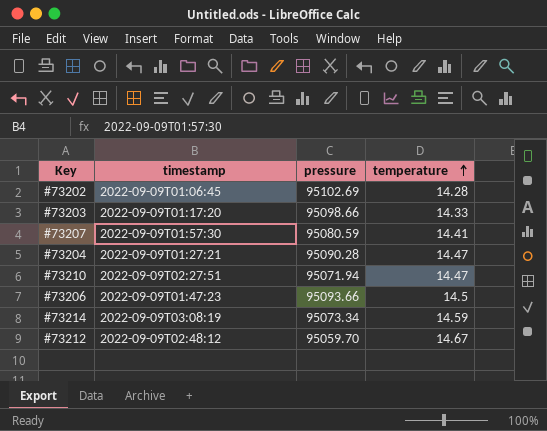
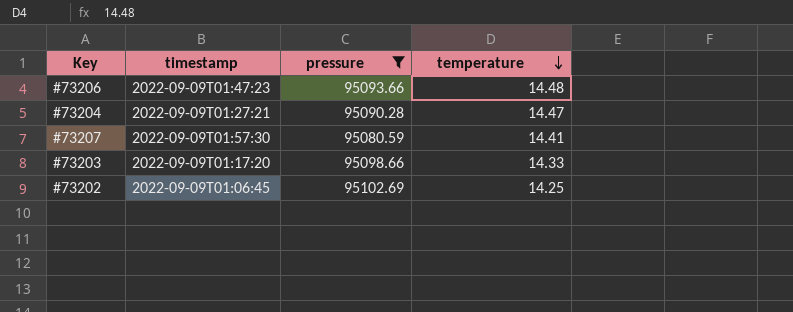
filter: none -> pressure >= 95080.59
row order: temperature ascending -> temperature descending
#73206 | temperature: 14.5 -> 14.48
#73202 | temperature: 14.28 -> 14.25

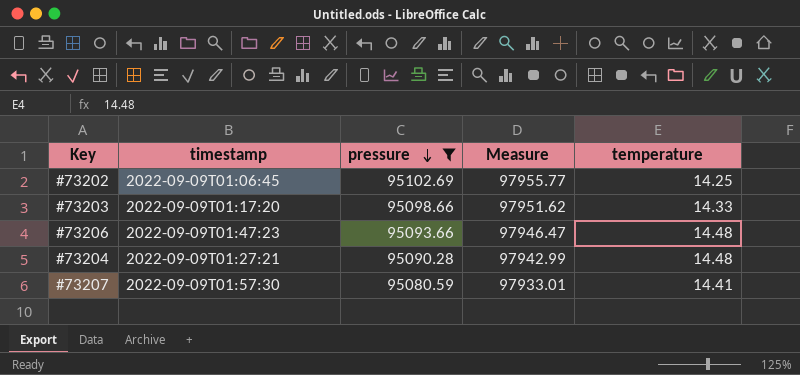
row order: temperature descending -> pressure descending
column Measure | formula: none -> [pressure] * 1.03
#73204 | temperature: 14.47 -> 14.48

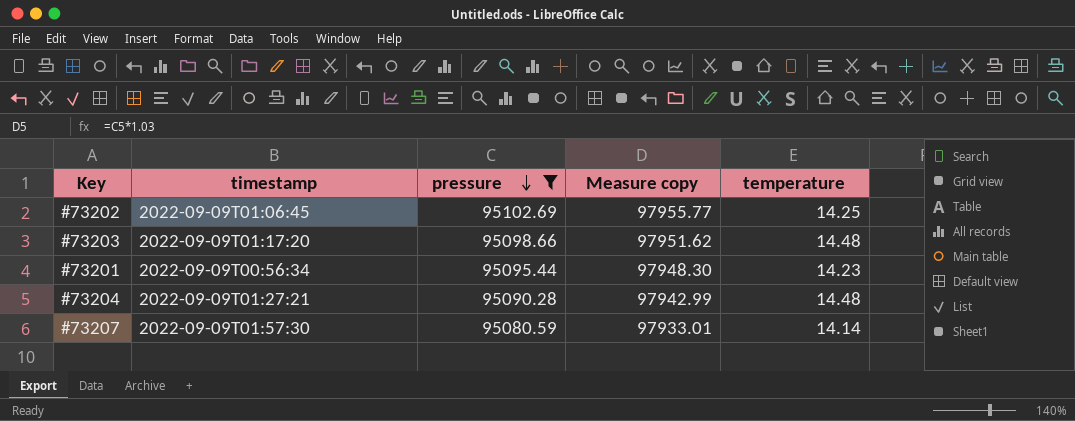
column name: Measure -> Measure copy
row #73206: 2022-09-09T01:47:23 | 95093.66 | 97946.47 | 14.48 -> none
#73203 | temperature: 14.33 -> 14.48
row #73201: none -> 2022-09-09T00:56:34 | 95095.44 | 97948.30 | 14.23
#73207 | temperature: 14.41 -> 14.14

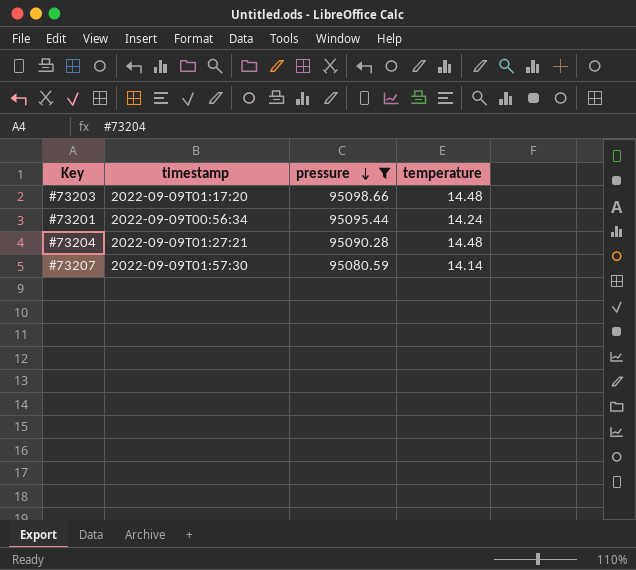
column Measure copy | formula: [pressure] * 1.03 -> none
row #73202: 2022-09-09T01:06:45 | 95102.69 | 97955.77 | 14.25 -> none
#73201 | temperature: 14.23 -> 14.24

